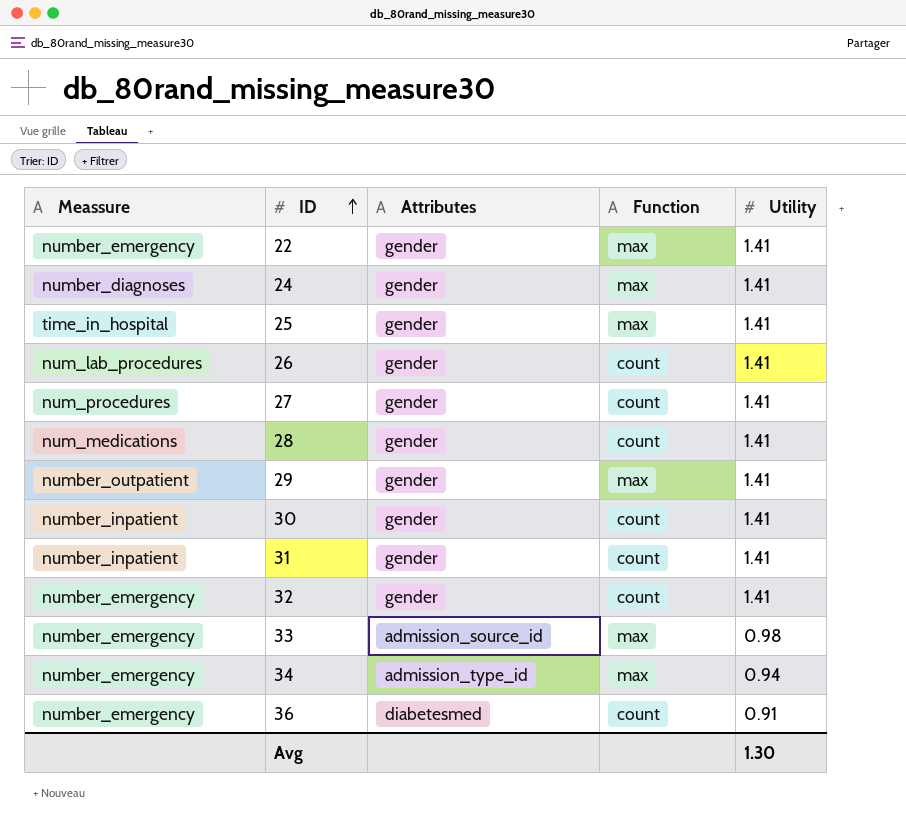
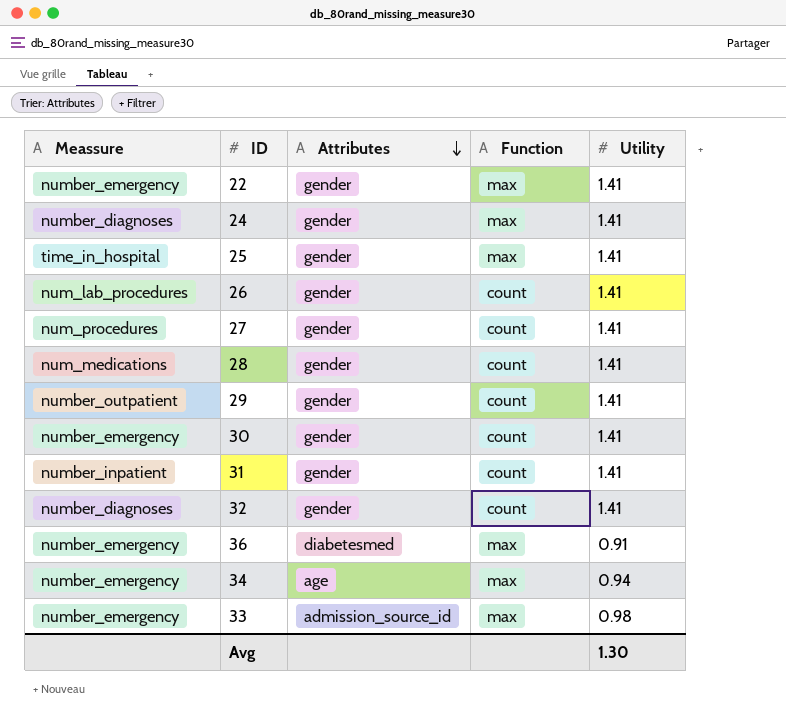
row order: ID ascending -> Attributes descending
29 | Function: max -> count
30 | Meassure: number_inpatient -> number_emergency
32 | Meassure: number_emergency -> number_diagnoses
36 | Function: count -> max
34 | Attributes: admission_type_id -> age

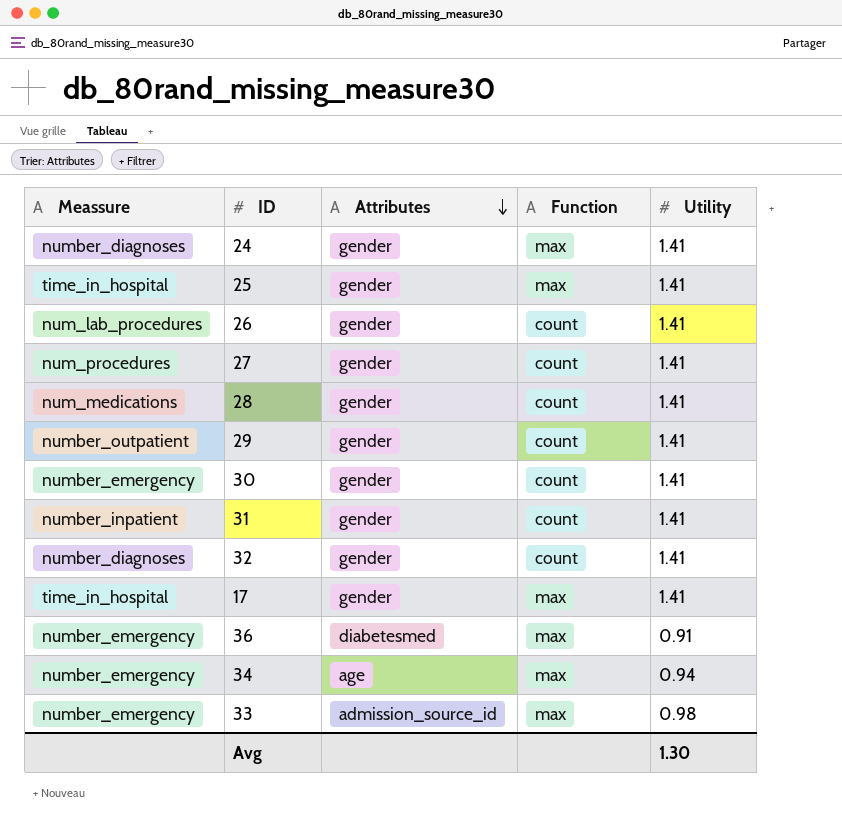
row 22: number_emergency | gender | max | 1.41 -> none
row 17: none -> time_in_hospital | gender | max | 1.41

